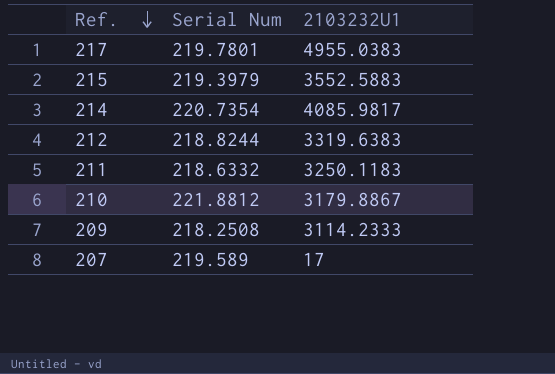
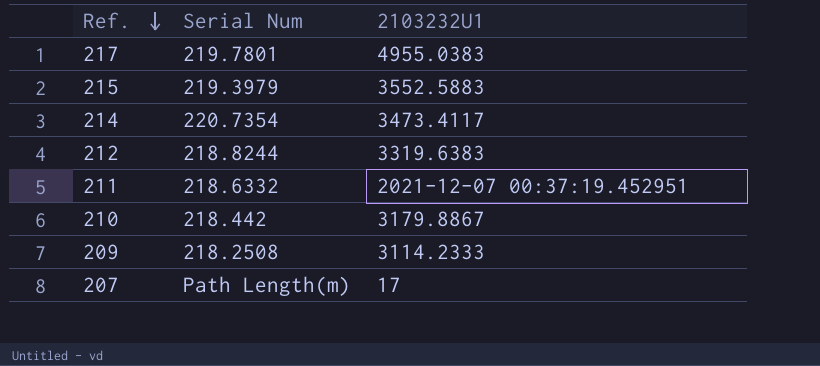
214 | 2103232U1: 4085.9817 -> 3473.4117
211 | 2103232U1: 3250.1183 -> 2021-12-07 00:37:19.452951
210 | Serial Num: 221.8812 -> 218.442
207 | Serial Num: 219.589 -> Path Length(m)

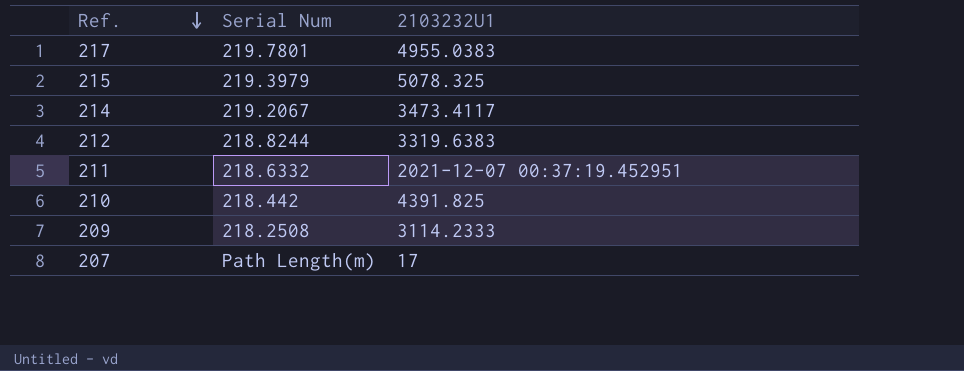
215 | 2103232U1: 3552.5883 -> 5078.325
214 | Serial Num: 220.7354 -> 219.2067
210 | 2103232U1: 3179.8867 -> 4391.825

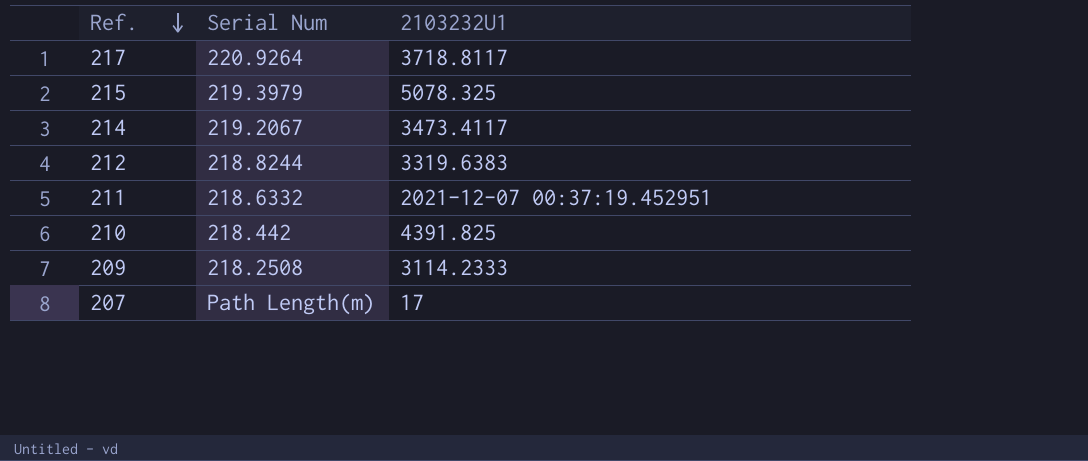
217 | Serial Num: 219.7801 -> 220.9264
217 | 2103232U1: 4955.0383 -> 3718.8117

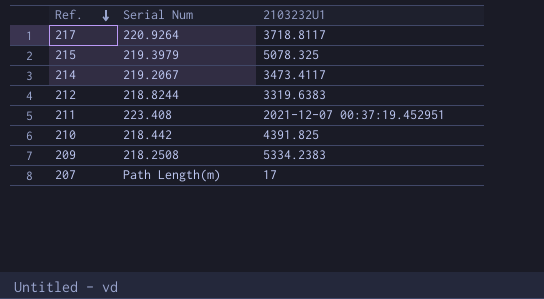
211 | Serial Num: 218.6332 -> 223.408
209 | 2103232U1: 3114.2333 -> 5334.2383

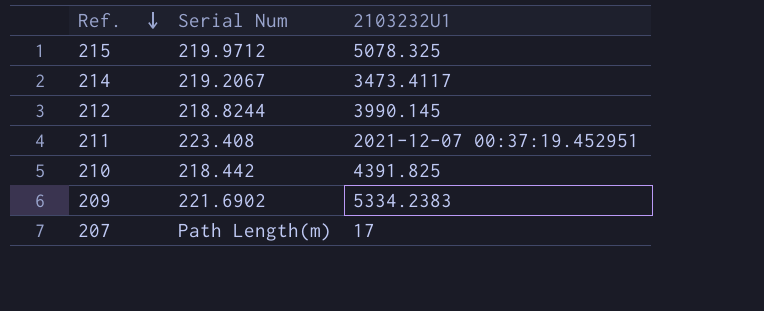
row 217: 220.9264 | 3718.8117 -> none
215 | Serial Num: 219.3979 -> 219.9712
212 | 2103232U1: 3319.6383 -> 3990.145
209 | Serial Num: 218.2508 -> 221.6902

